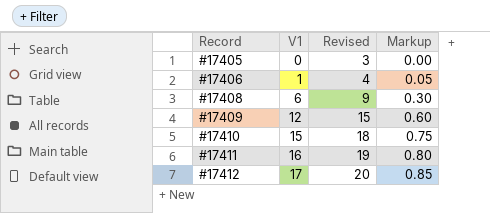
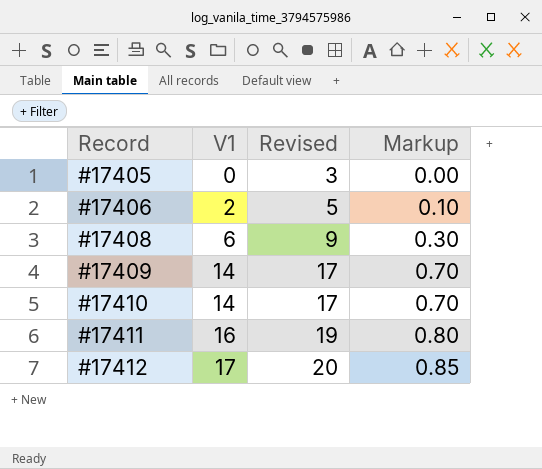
#17406 | V1: 1 -> 2
#17406 | Revised: 4 -> 5
#17406 | Markup: 0.05 -> 0.10
#17409 | V1: 12 -> 14
#17409 | Revised: 15 -> 17
#17409 | Markup: 0.60 -> 0.70
#17410 | V1: 15 -> 14
#17410 | Revised: 18 -> 17
#17410 | Markup: 0.75 -> 0.70

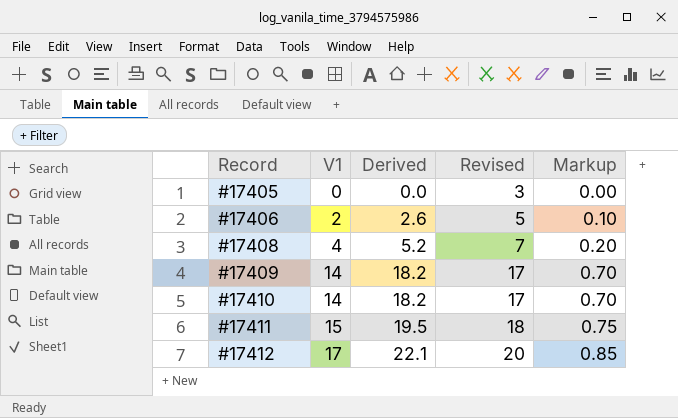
column Derived | formula: none -> [V1] * 1.3
#17408 | V1: 6 -> 4
#17408 | Revised: 9 -> 7
#17408 | Markup: 0.30 -> 0.20
#17411 | V1: 16 -> 15
#17411 | Revised: 19 -> 18
#17411 | Markup: 0.80 -> 0.75

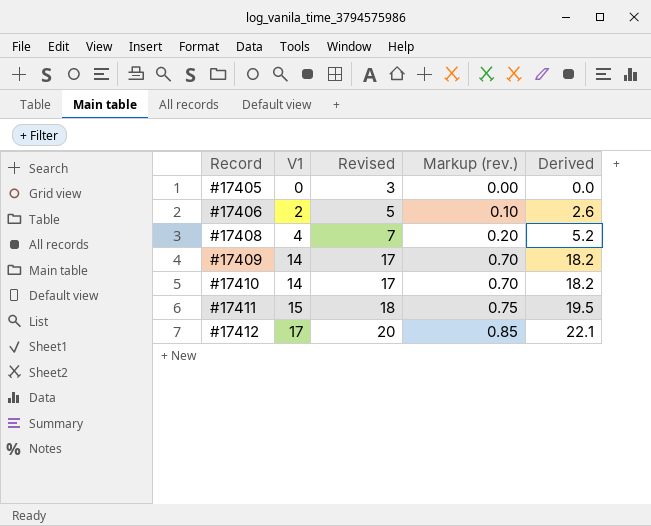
column name: Markup -> Markup (rev.)
column Derived | position: 3 -> 5

